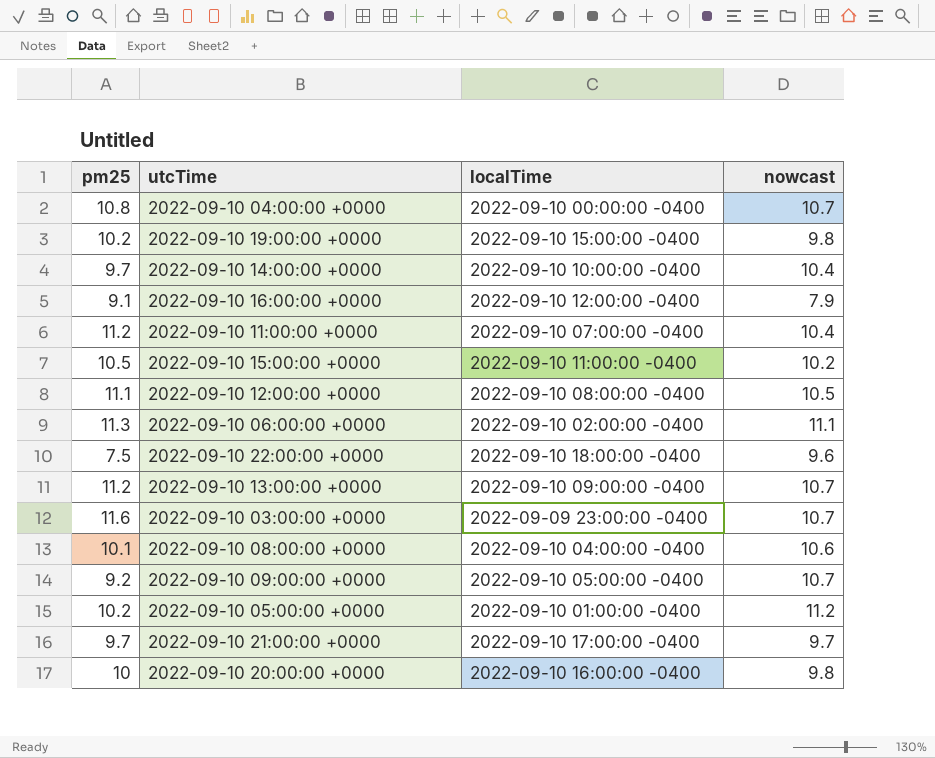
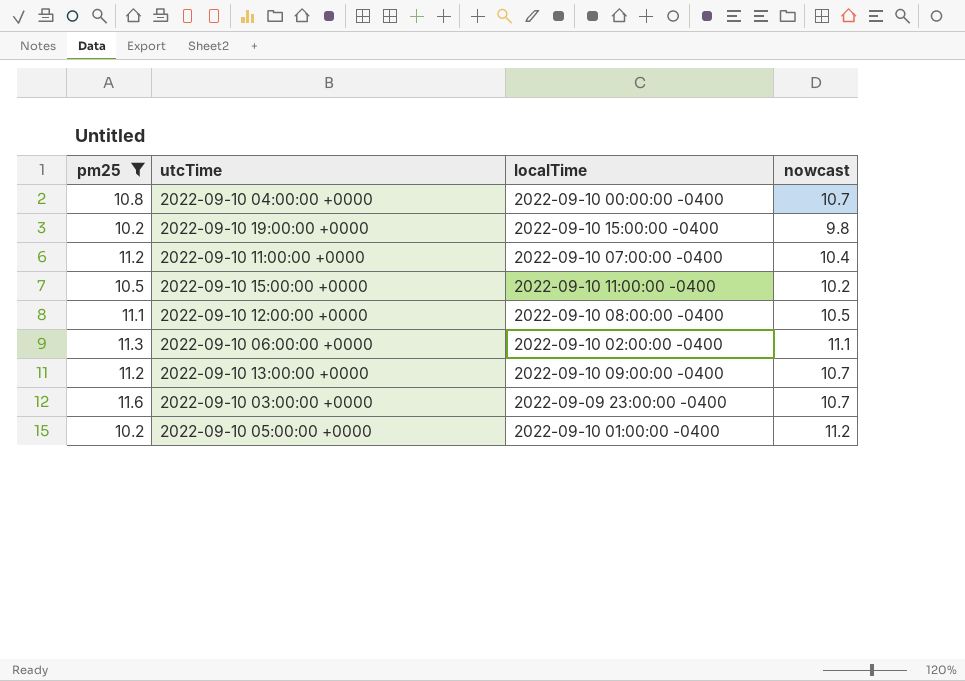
filter: none -> pm25 >= 10.2

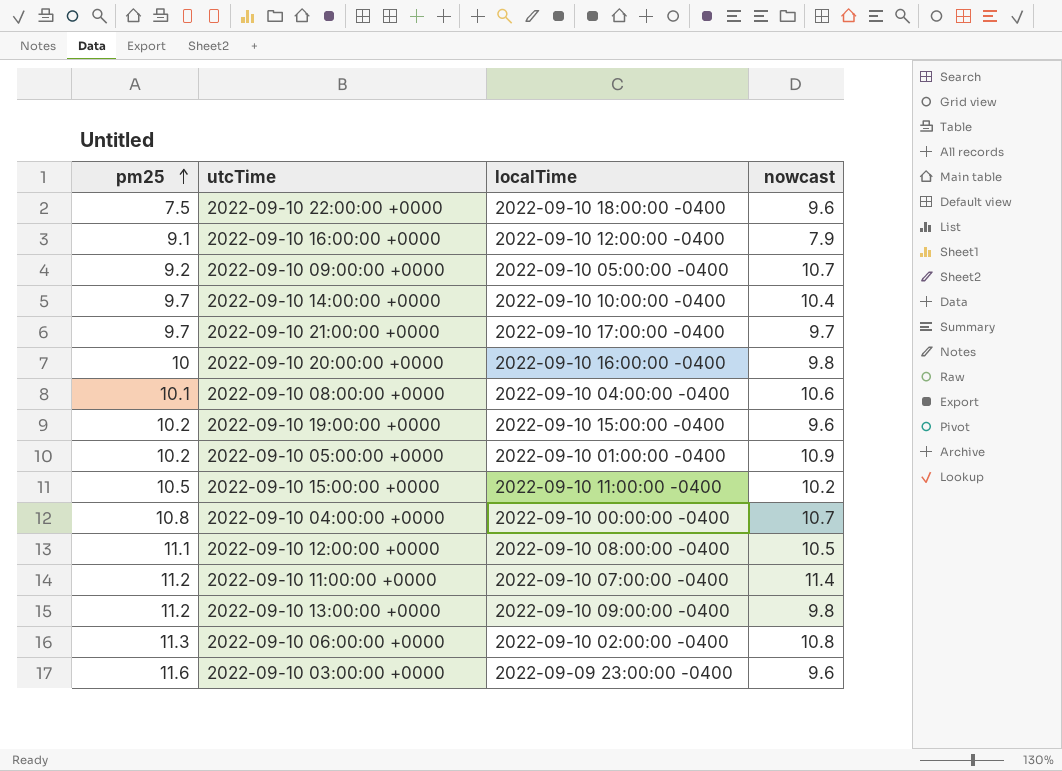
filter: pm25 >= 10.2 -> none
row order: none -> pm25 ascending
2022-09-10 19:00:00 +0000 | nowcast: 9.8 -> 9.6
2022-09-10 05:00:00 +0000 | nowcast: 11.2 -> 10.9
2022-09-10 11:00:00 +0000 | nowcast: 10.4 -> 11.4
2022-09-10 13:00:00 +0000 | nowcast: 10.7 -> 9.8
2022-09-10 06:00:00 +0000 | nowcast: 11.1 -> 10.8
2022-09-10 03:00:00 +0000 | nowcast: 10.7 -> 9.6

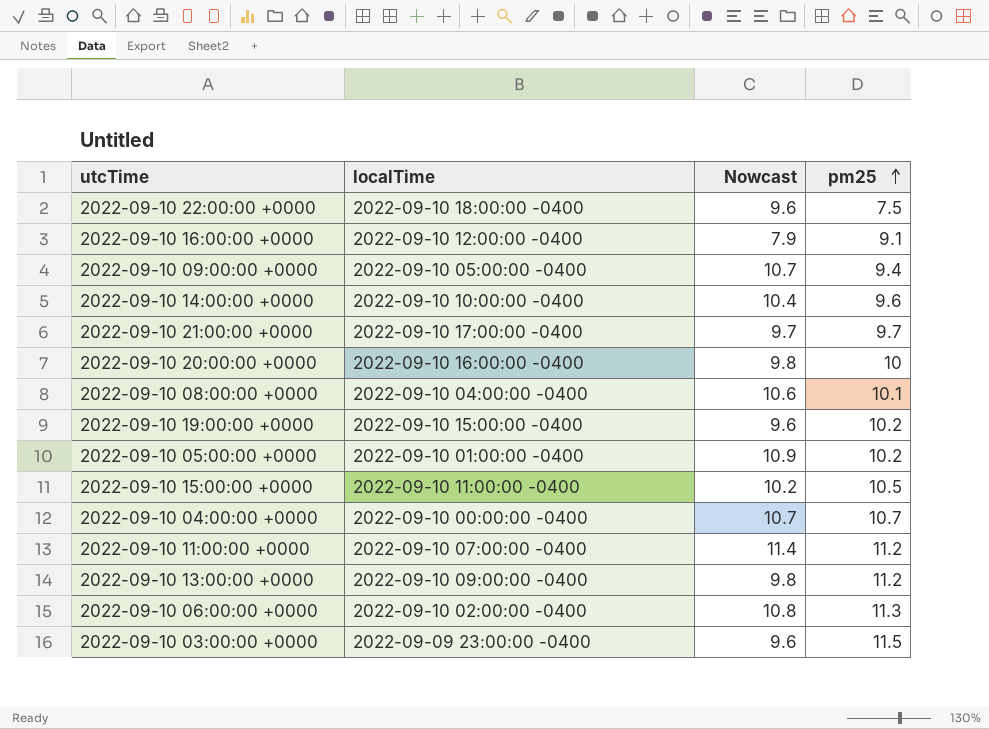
column name: nowcast -> Nowcast
column pm25 | position: 1 -> 4
row 2022-09-10 12:00:00 +0000: 11.1 | 2022-09-10 08:00:00 -0400 | 10.5 -> none
2022-09-10 09:00:00 +0000 | pm25: 9.2 -> 9.4
2022-09-10 14:00:00 +0000 | pm25: 9.7 -> 9.6
2022-09-10 04:00:00 +0000 | pm25: 10.8 -> 10.7
2022-09-10 03:00:00 +0000 | pm25: 11.6 -> 11.5

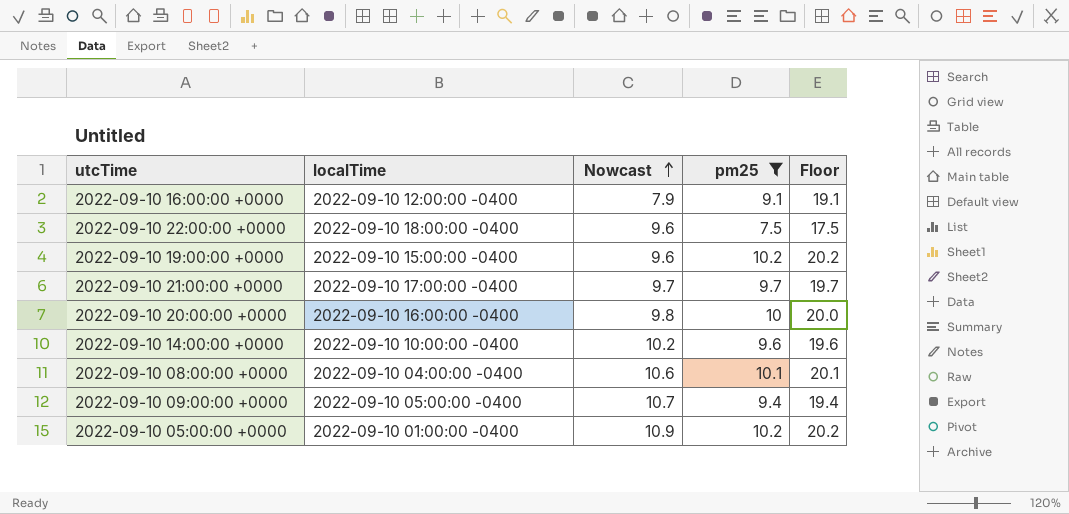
filter: none -> pm25 <= 10.2
row order: pm25 ascending -> Nowcast ascending
column Floor | formula: none -> [pm25] + 10
2022-09-10 14:00:00 +0000 | Nowcast: 10.4 -> 10.2

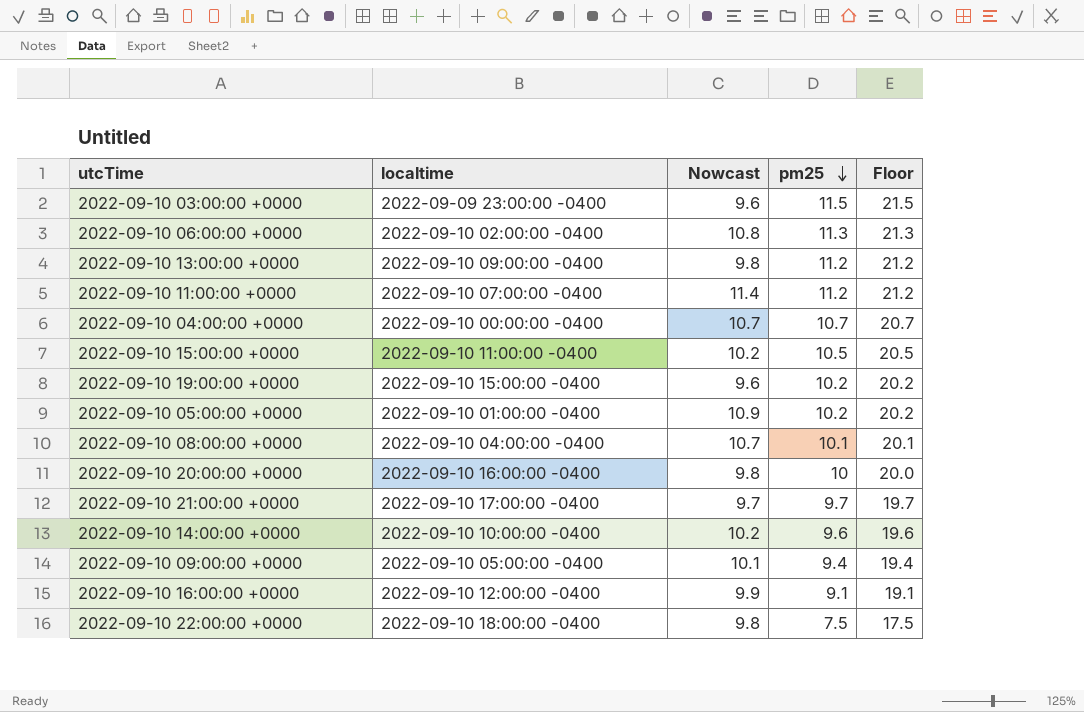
filter: pm25 <= 10.2 -> none
row order: Nowcast ascending -> pm25 descending
column name: localTime -> localtime
2022-09-10 08:00:00 +0000 | Nowcast: 10.6 -> 10.7
2022-09-10 09:00:00 +0000 | Nowcast: 10.7 -> 10.1
2022-09-10 16:00:00 +0000 | Nowcast: 7.9 -> 9.9
2022-09-10 22:00:00 +0000 | Nowcast: 9.6 -> 9.8

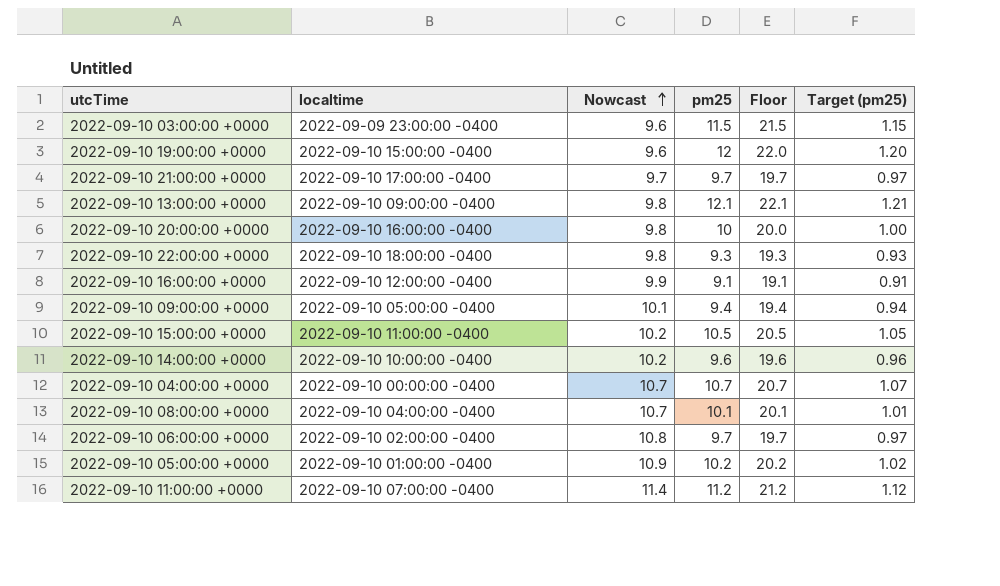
row order: pm25 descending -> Nowcast ascending
column Target (pm25) | formula: none -> [pm25] * 0.1
2022-09-10 19:00:00 +0000 | pm25: 10.2 -> 12
2022-09-10 19:00:00 +0000 | Floor: 20.2 -> 22.0
2022-09-10 13:00:00 +0000 | pm25: 11.2 -> 12.1
2022-09-10 13:00:00 +0000 | Floor: 21.2 -> 22.1
2022-09-10 22:00:00 +0000 | pm25: 7.5 -> 9.3
2022-09-10 22:00:00 +0000 | Floor: 17.5 -> 19.3
2022-09-10 06:00:00 +0000 | pm25: 11.3 -> 9.7
2022-09-10 06:00:00 +0000 | Floor: 21.3 -> 19.7

